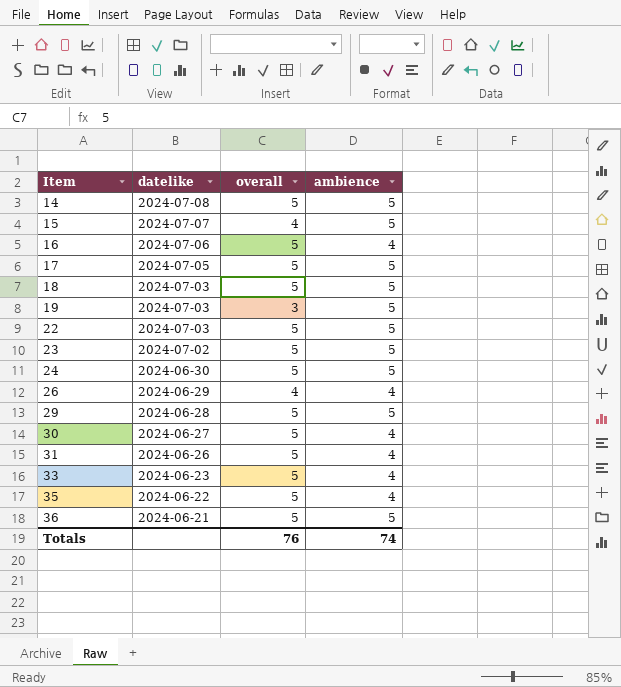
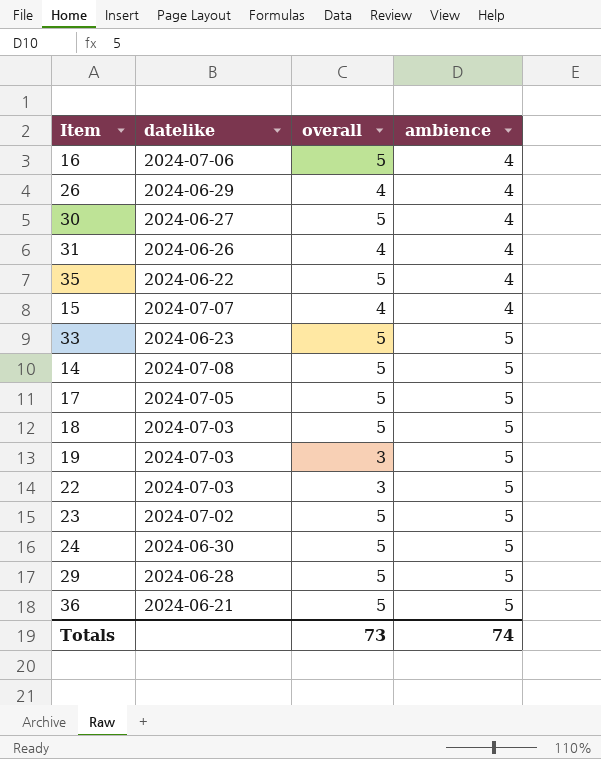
row order: Item ascending -> ambience ascending
31 | overall: 5 -> 4
15 | ambience: 5 -> 4
33 | ambience: 4 -> 5
22 | overall: 5 -> 3
Totals | overall: 76 -> 73

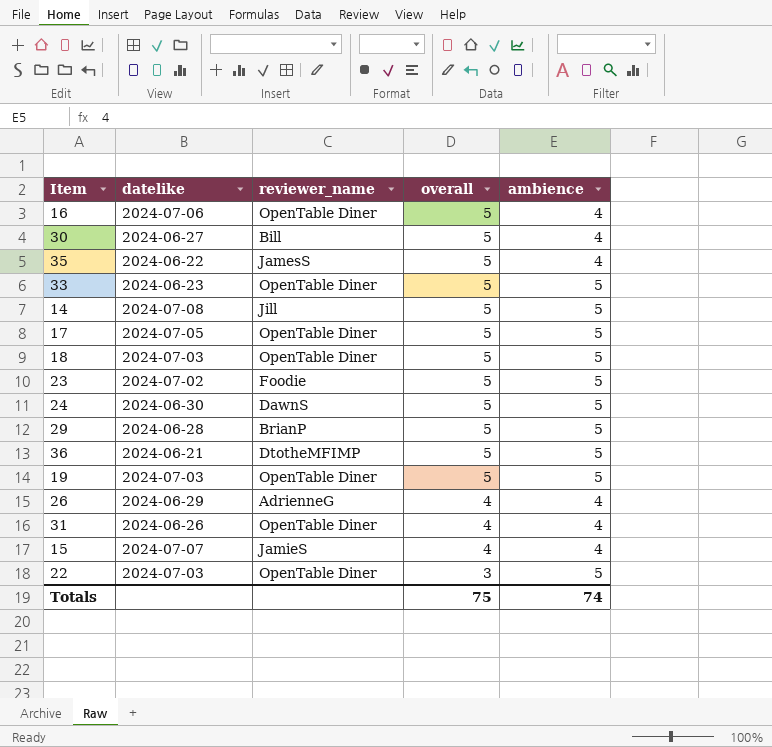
row order: ambience ascending -> overall descending
column reviewer_name | position: none -> 3
19 | overall: 3 -> 5
Totals | overall: 73 -> 75

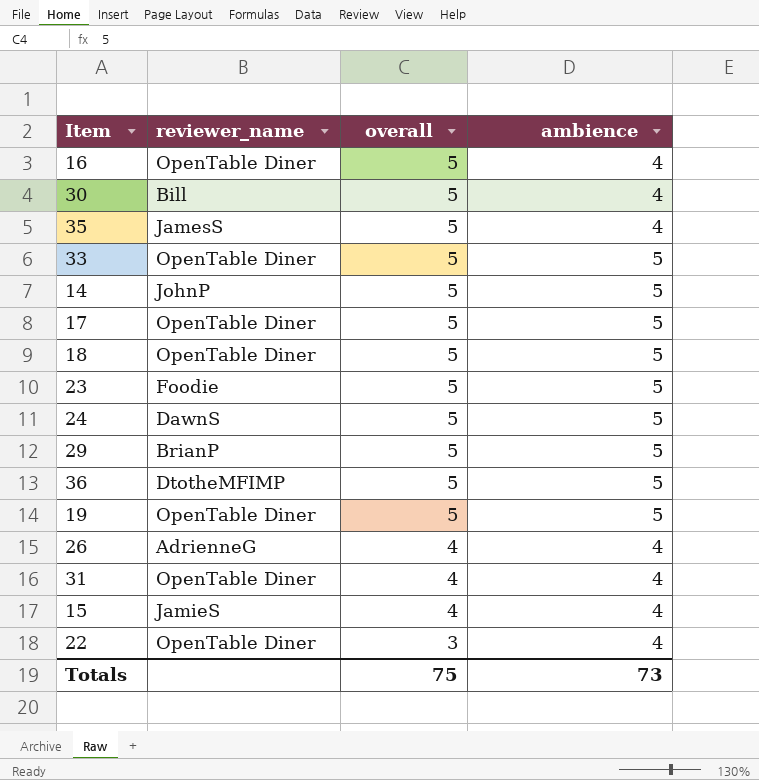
column datelike | position: 2 -> none
14 | reviewer_name: Jill -> JohnP
22 | ambience: 5 -> 4
Totals | ambience: 74 -> 73

